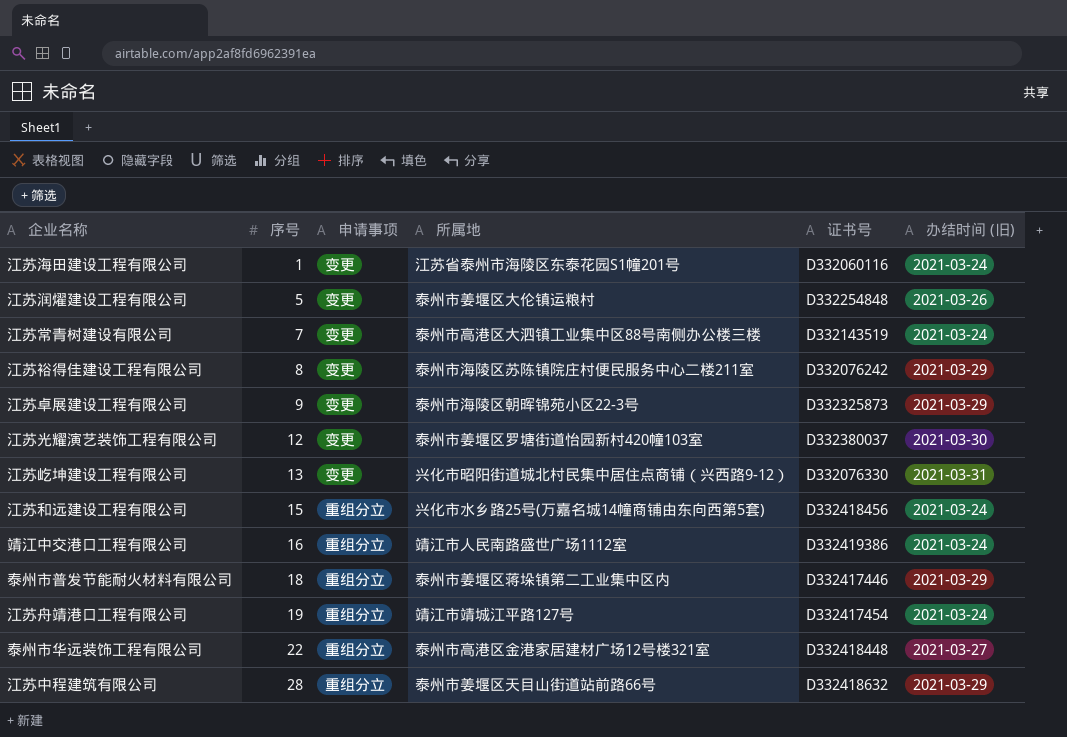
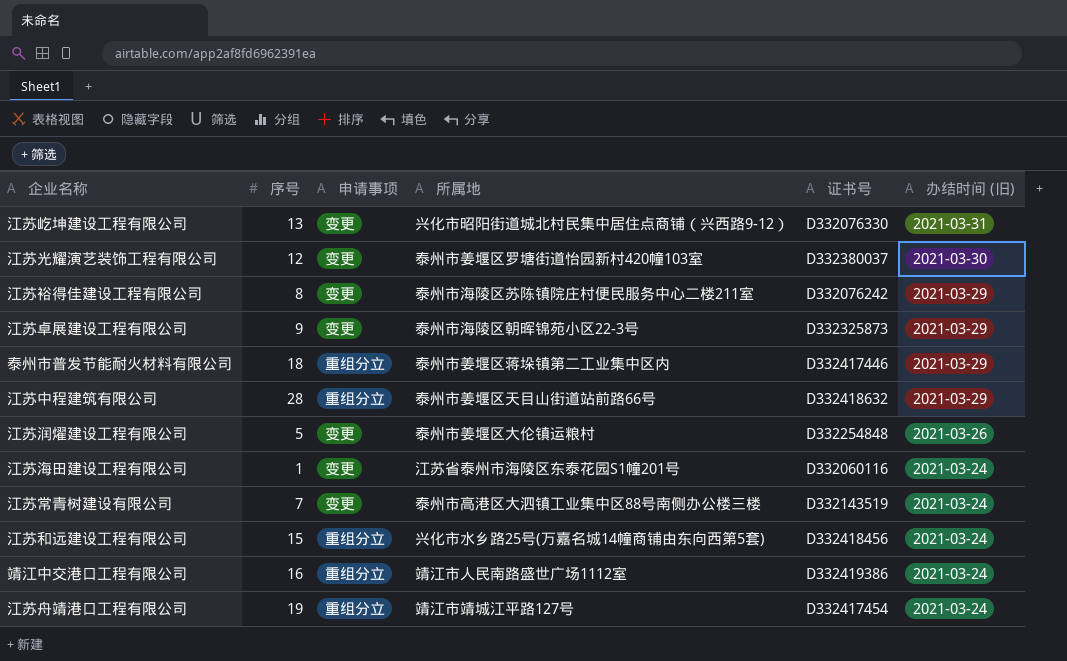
row order: 序号 ascending -> 办结时间 (旧) descending
row 泰州市华远装饰工程有限公司: 22 | 重组分立 | 泰州市高港区金港家居建材广场12号楼321室 | D332418448 | 2021-03-27 -> none

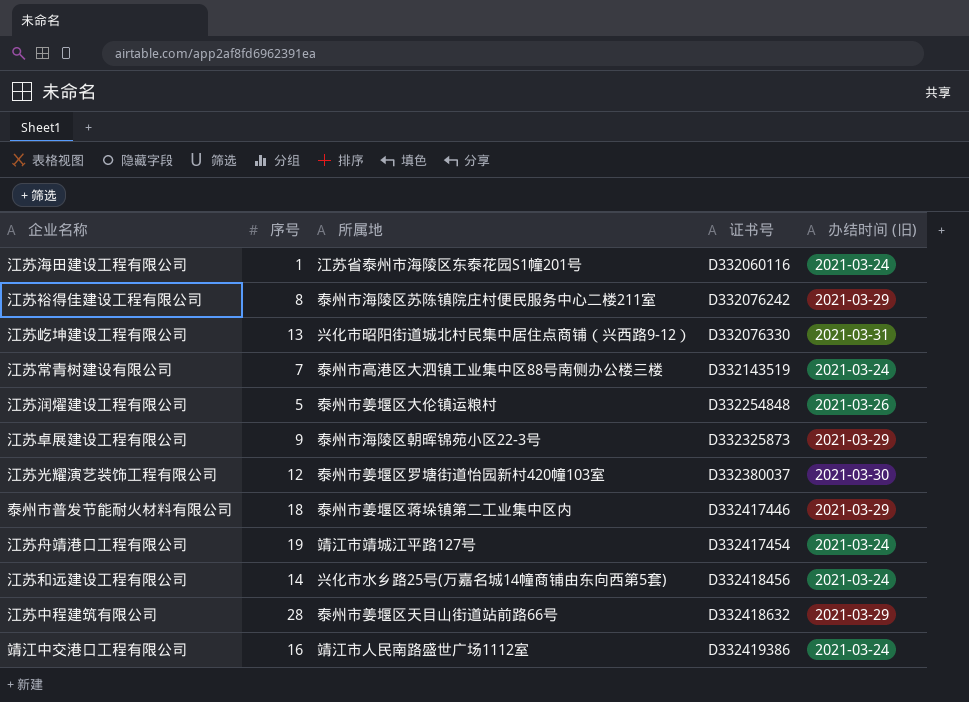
row order: 办结时间 (旧) descending -> 证书号 ascending
column 申请事项 | position: 3 -> none
江苏和远建设工程有限公司 | 序号: 15 -> 14

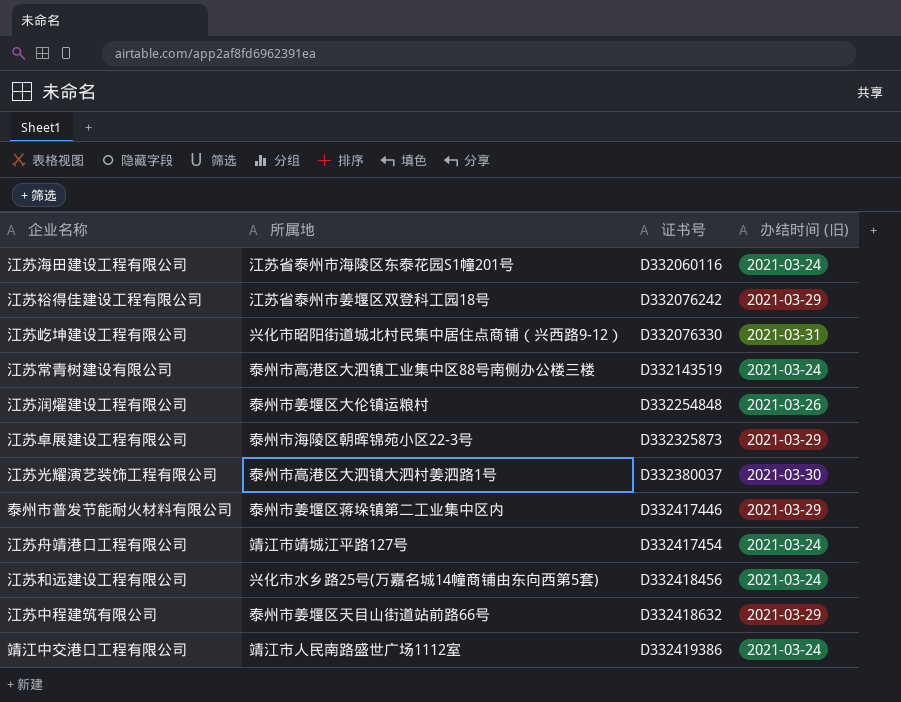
column 序号 | position: 2 -> none
江苏裕得佳建设工程有限公司 | 所属地: 泰州市海陵区苏陈镇院庄村便民服务中心二楼211室 -> 江苏省泰州市姜堰区双登科工园18号
江苏光耀演艺装饰工程有限公司 | 所属地: 泰州市姜堰区罗塘街道怡园新村420幢103室 -> 泰州市高港区大泗镇大泗村姜泗路1号

